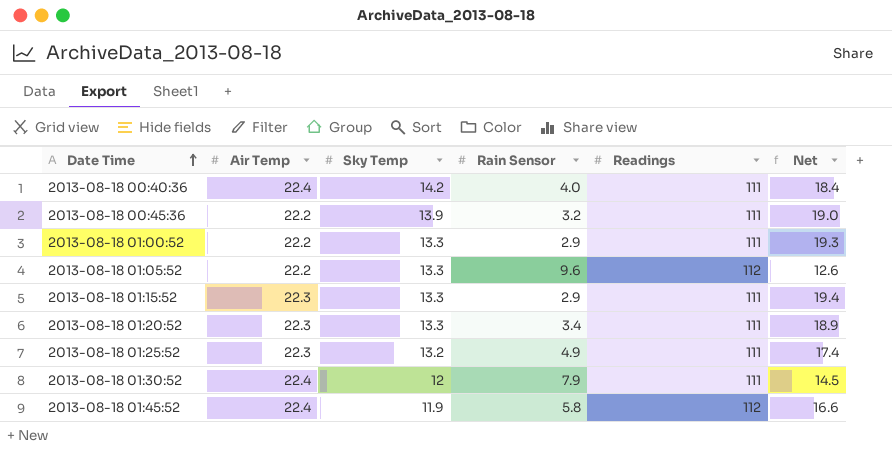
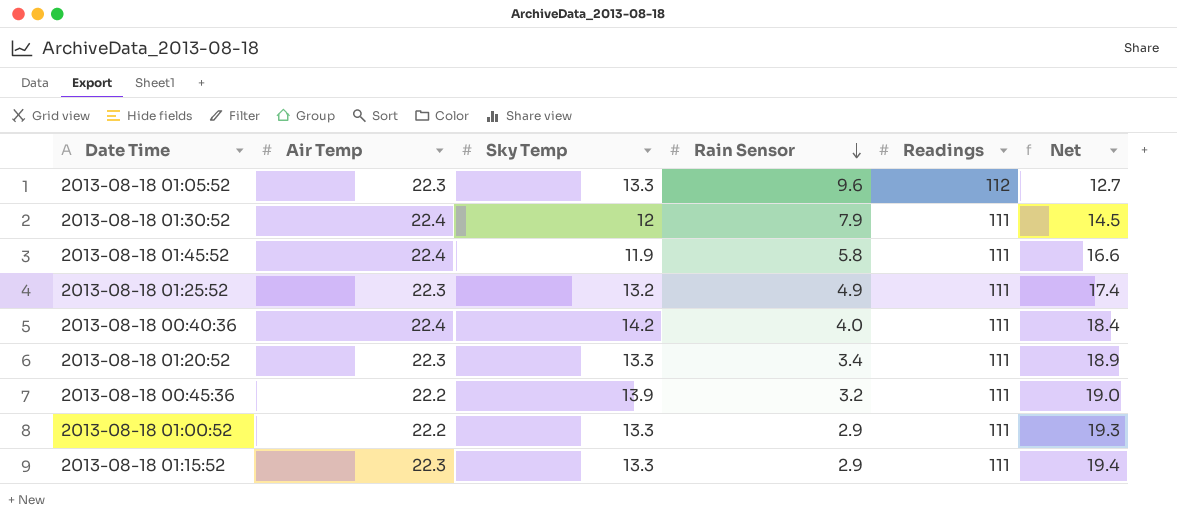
row order: Date Time ascending -> Rain Sensor descending
2013-08-18 01:05:52 | Air Temp: 22.2 -> 22.3
2013-08-18 01:05:52 | Net: 12.6 -> 12.7
2013-08-18 01:45:52 | Readings: 112 -> 111

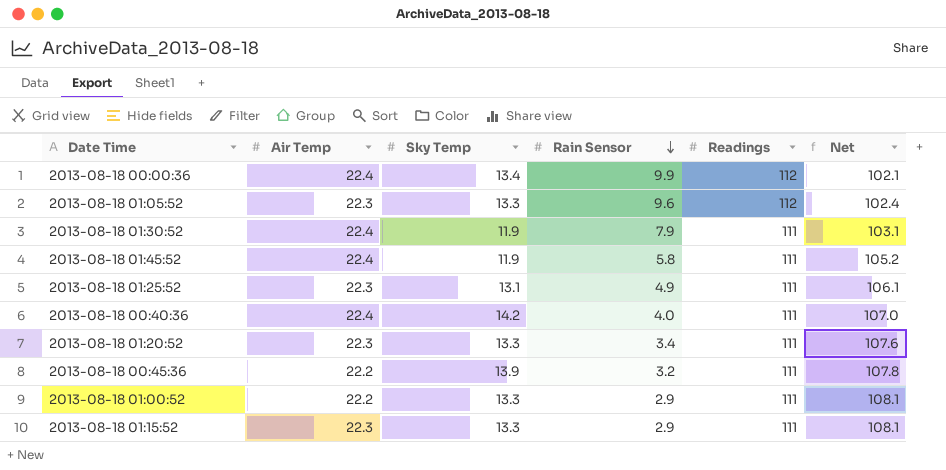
column Net | formula: [Air Temp] - [Rain Sensor] -> [Readings] - [Rain Sensor]
row 2013-08-18 00:00:36: none -> 22.4 | 13.4 | 9.9 | 112 | 102.1
2013-08-18 01:30:52 | Sky Temp: 12 -> 11.9
2013-08-18 01:25:52 | Sky Temp: 13.2 -> 13.1

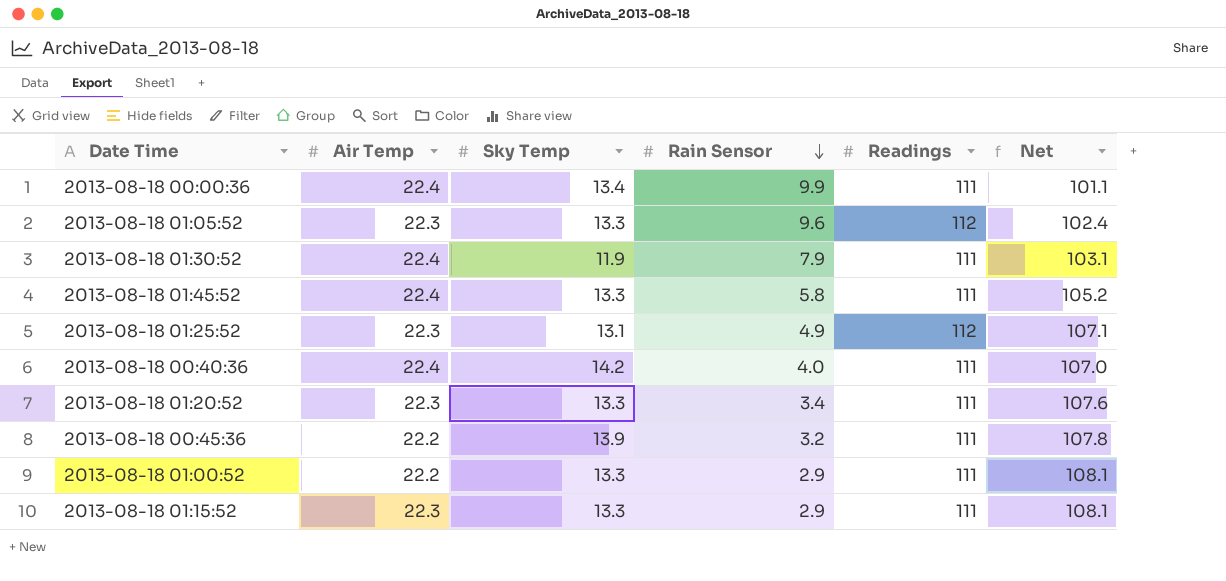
2013-08-18 00:00:36 | Readings: 112 -> 111
2013-08-18 00:00:36 | Net: 102.1 -> 101.1
2013-08-18 01:45:52 | Sky Temp: 11.9 -> 13.3
2013-08-18 01:25:52 | Readings: 111 -> 112
2013-08-18 01:25:52 | Net: 106.1 -> 107.1

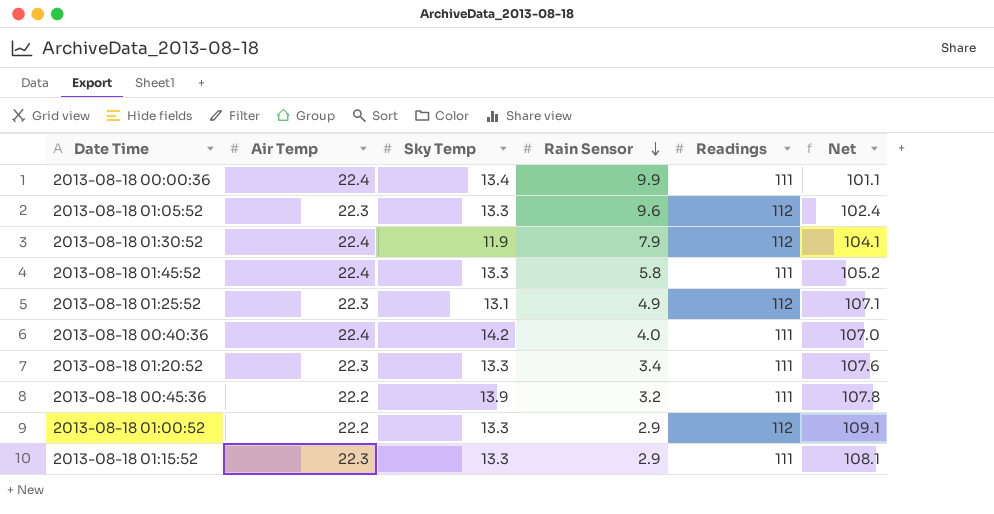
2013-08-18 01:30:52 | Readings: 111 -> 112
2013-08-18 01:30:52 | Net: 103.1 -> 104.1
2013-08-18 01:00:52 | Readings: 111 -> 112
2013-08-18 01:00:52 | Net: 108.1 -> 109.1

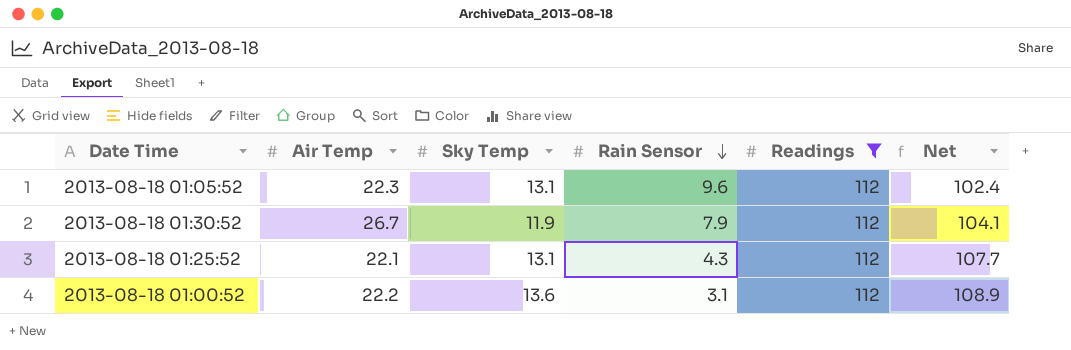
filter: none -> Readings = 112
2013-08-18 01:05:52 | Sky Temp: 13.3 -> 13.1
2013-08-18 01:30:52 | Air Temp: 22.4 -> 26.7
2013-08-18 01:25:52 | Air Temp: 22.3 -> 22.1
2013-08-18 01:25:52 | Rain Sensor: 4.9 -> 4.3
2013-08-18 01:25:52 | Net: 107.1 -> 107.7
2013-08-18 01:00:52 | Sky Temp: 13.3 -> 13.6
2013-08-18 01:00:52 | Rain Sensor: 2.9 -> 3.1
2013-08-18 01:00:52 | Net: 109.1 -> 108.9

